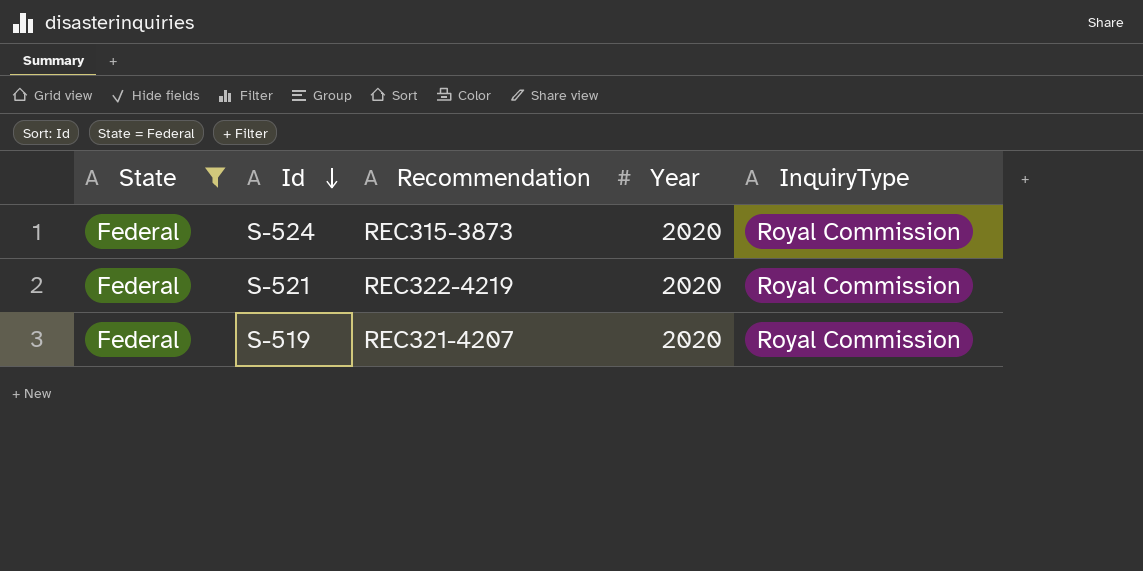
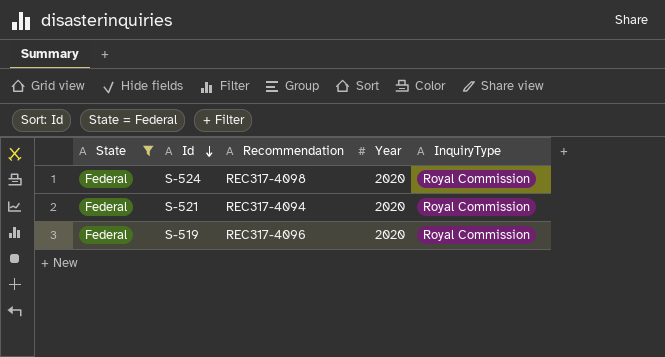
S-524 | Recommendation: REC315-3873 -> REC317-4098
S-521 | Recommendation: REC322-4219 -> REC317-4094
S-519 | Recommendation: REC321-4207 -> REC317-4096

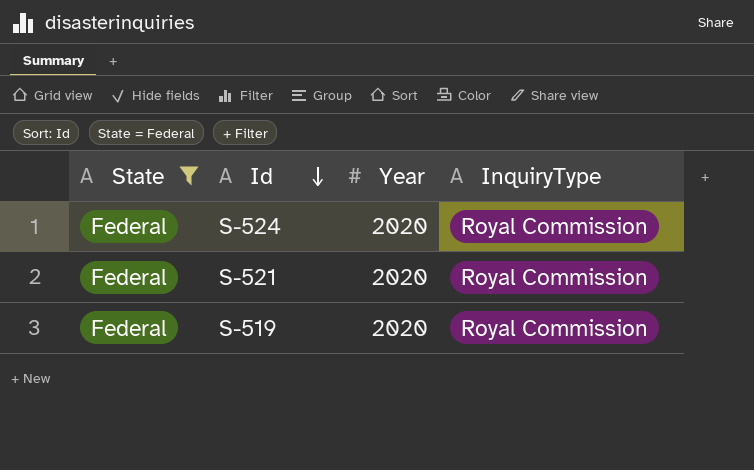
column Recommendation | position: 3 -> none

